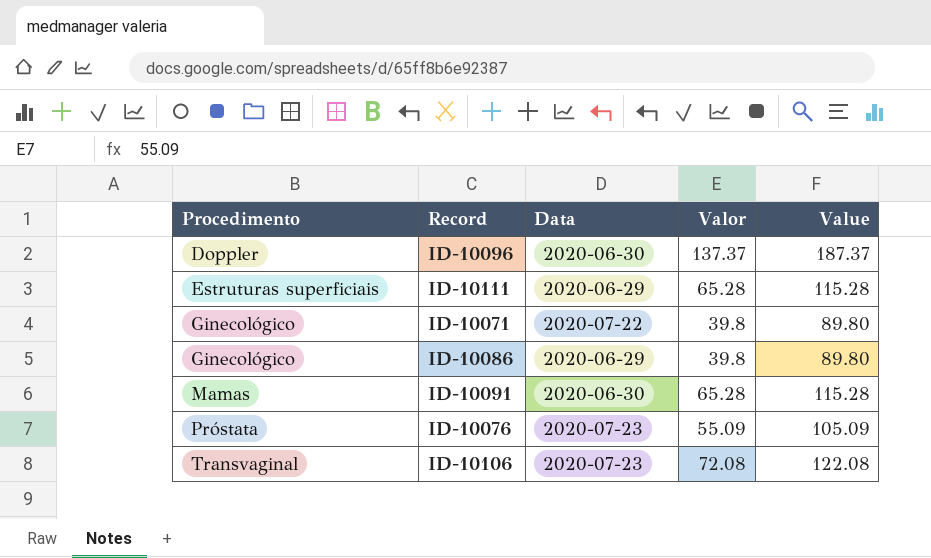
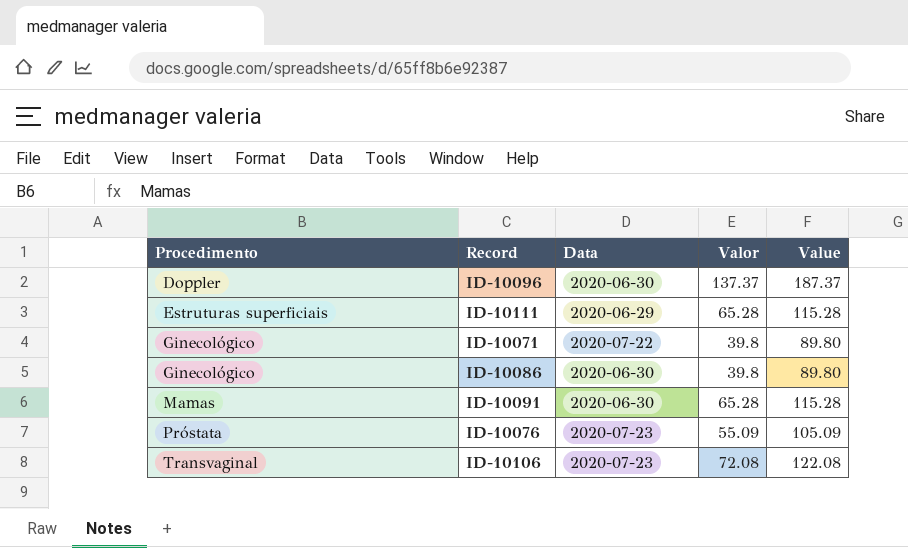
ID-10086 | Data: 2020-06-29 -> 2020-06-30

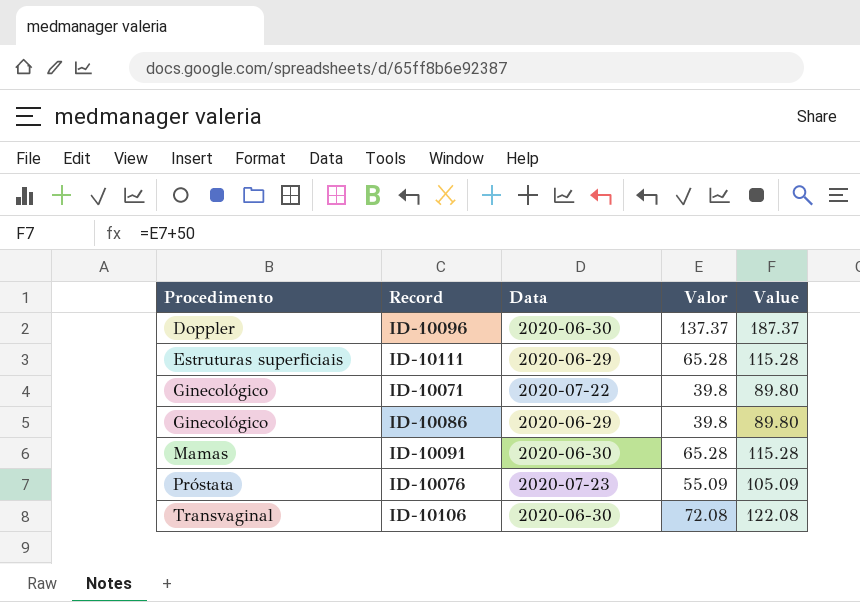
ID-10086 | Data: 2020-06-30 -> 2020-06-29
ID-10106 | Data: 2020-07-23 -> 2020-06-30

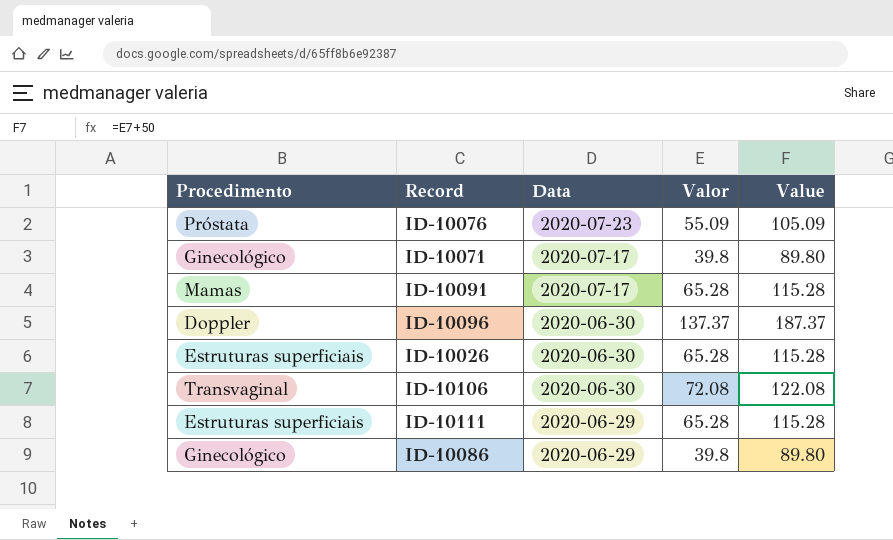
row order: Procedimento ascending -> Data descending
ID-10071 | Data: 2020-07-22 -> 2020-07-17
ID-10091 | Data: 2020-06-30 -> 2020-07-17
row ID-10026: none -> Estruturas superficiais | 2020-06-30 | 65.28 | 115.28

